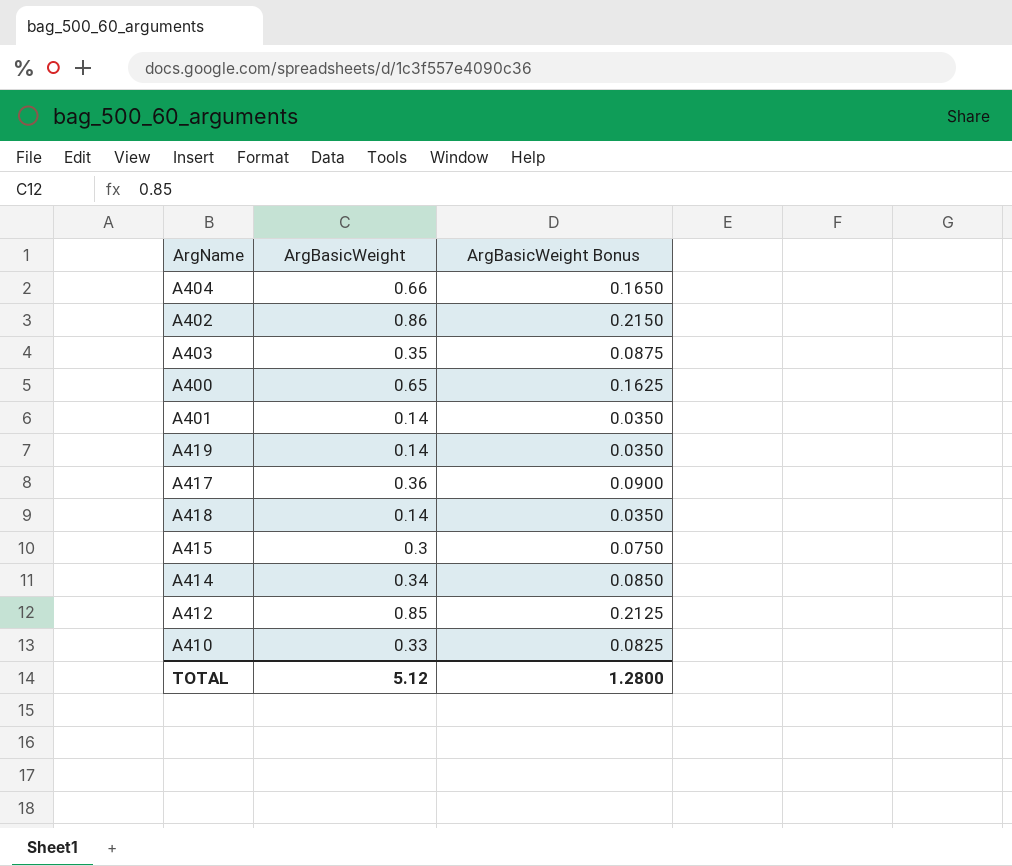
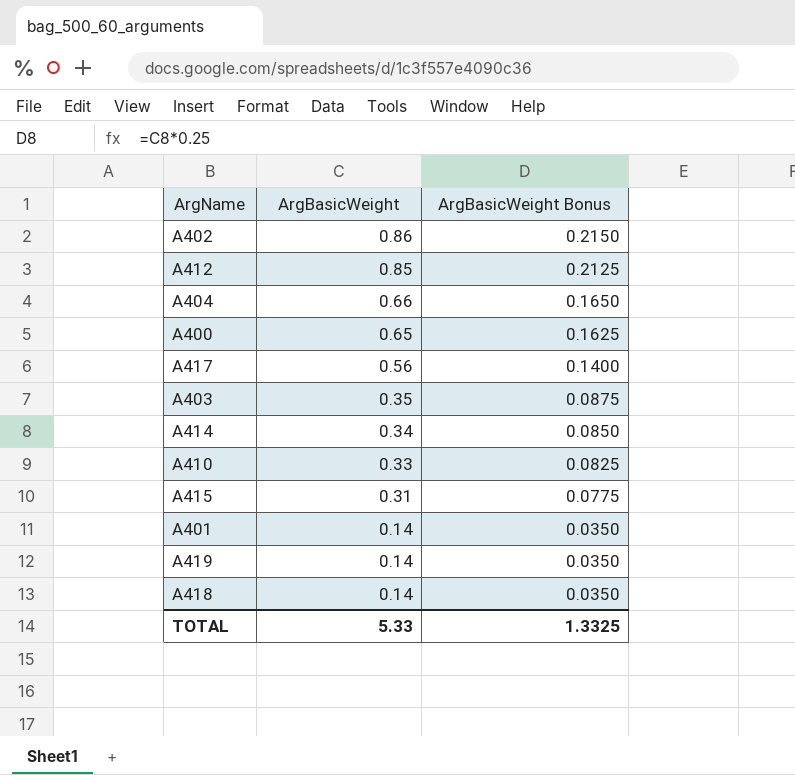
row order: none -> ArgBasicWeight descending
A417 | ArgBasicWeight: 0.36 -> 0.56
A417 | ArgBasicWeight Bonus: 0.0900 -> 0.1400
A415 | ArgBasicWeight: 0.3 -> 0.31
A415 | ArgBasicWeight Bonus: 0.0750 -> 0.0775
TOTAL | ArgBasicWeight: 5.12 -> 5.33
TOTAL | ArgBasicWeight Bonus: 1.2800 -> 1.3325

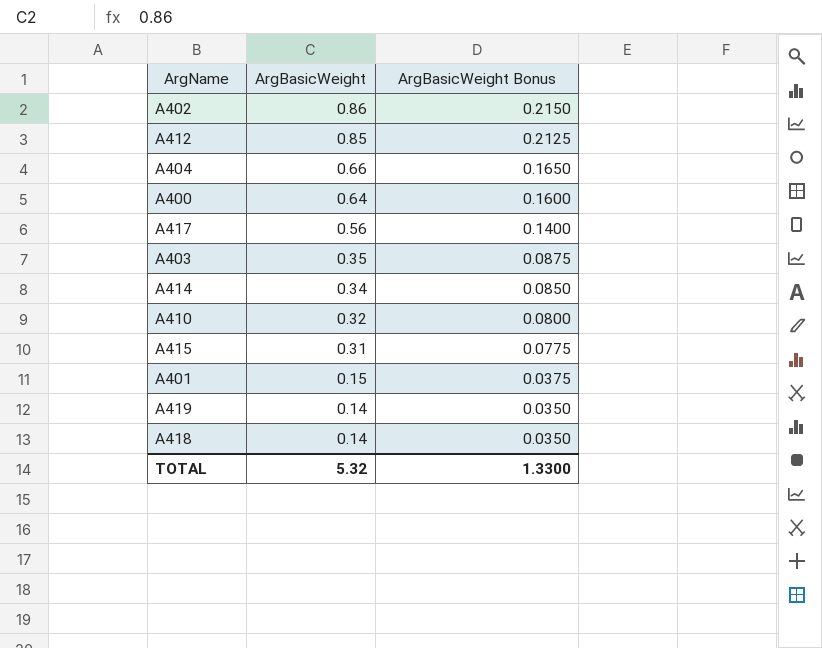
A400 | ArgBasicWeight: 0.65 -> 0.64
A400 | ArgBasicWeight Bonus: 0.1625 -> 0.1600
A410 | ArgBasicWeight: 0.33 -> 0.32
A410 | ArgBasicWeight Bonus: 0.0825 -> 0.0800
A401 | ArgBasicWeight: 0.14 -> 0.15
A401 | ArgBasicWeight Bonus: 0.0350 -> 0.0375
TOTAL | ArgBasicWeight: 5.33 -> 5.32
TOTAL | ArgBasicWeight Bonus: 1.3325 -> 1.3300

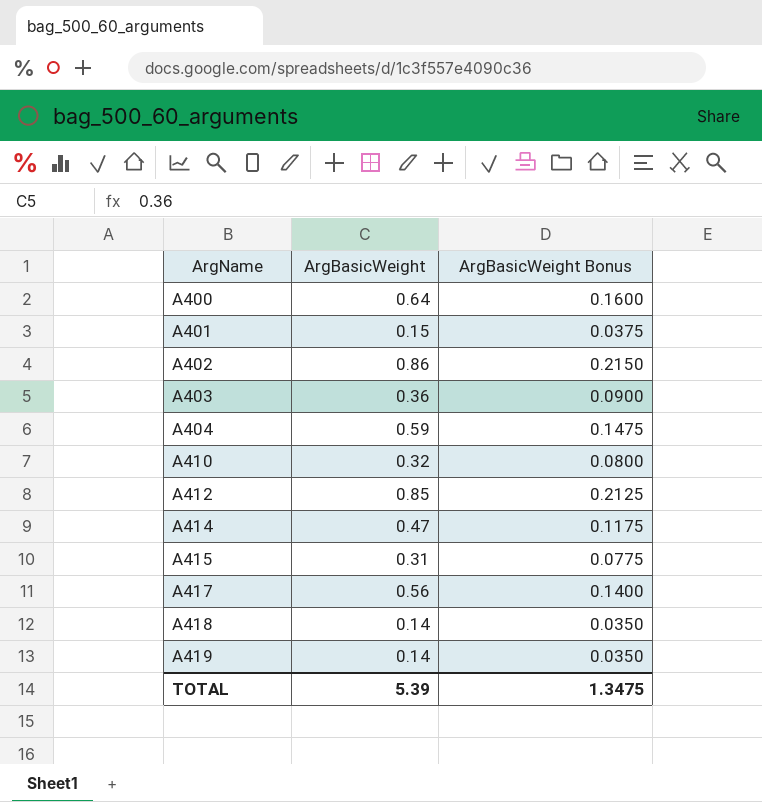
row order: ArgBasicWeight descending -> ArgName ascending
A403 | ArgBasicWeight: 0.35 -> 0.36
A403 | ArgBasicWeight Bonus: 0.0875 -> 0.0900
A404 | ArgBasicWeight: 0.66 -> 0.59
A404 | ArgBasicWeight Bonus: 0.1650 -> 0.1475
A414 | ArgBasicWeight: 0.34 -> 0.47
A414 | ArgBasicWeight Bonus: 0.0850 -> 0.1175
TOTAL | ArgBasicWeight: 5.32 -> 5.39
TOTAL | ArgBasicWeight Bonus: 1.3300 -> 1.3475

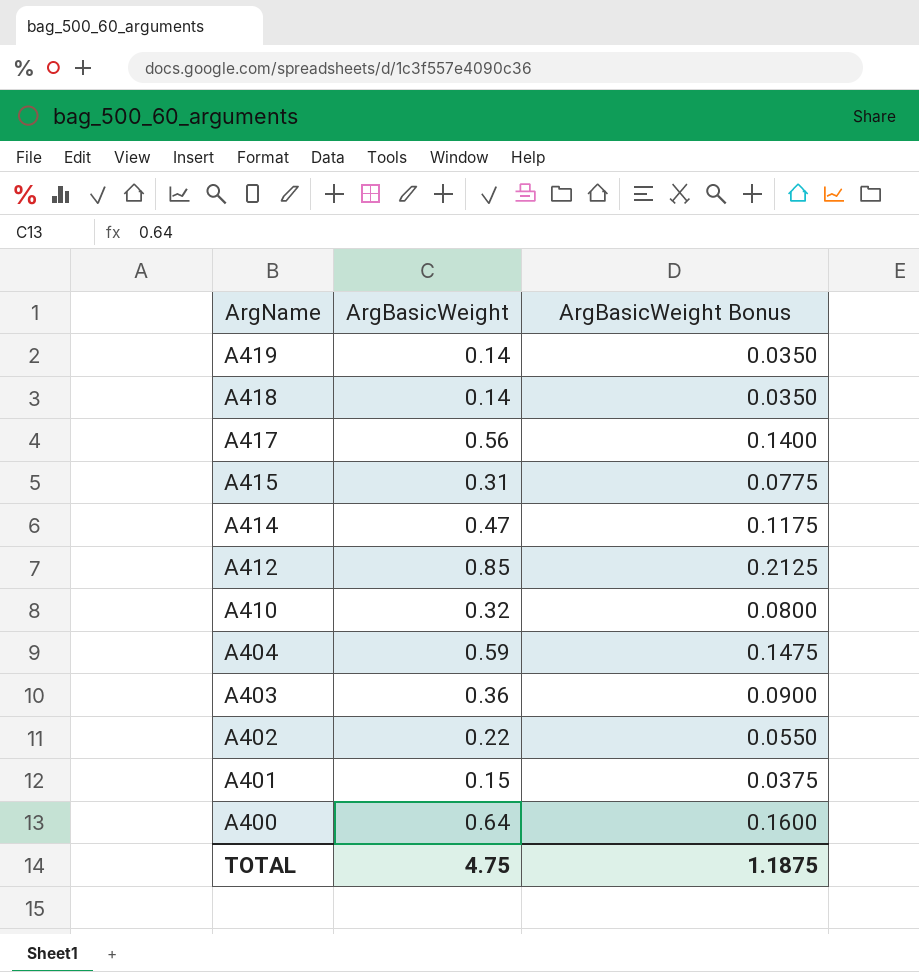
row order: ArgName ascending -> ArgName descending
A402 | ArgBasicWeight: 0.86 -> 0.22
A402 | ArgBasicWeight Bonus: 0.2150 -> 0.0550
TOTAL | ArgBasicWeight: 5.39 -> 4.75
TOTAL | ArgBasicWeight Bonus: 1.3475 -> 1.1875

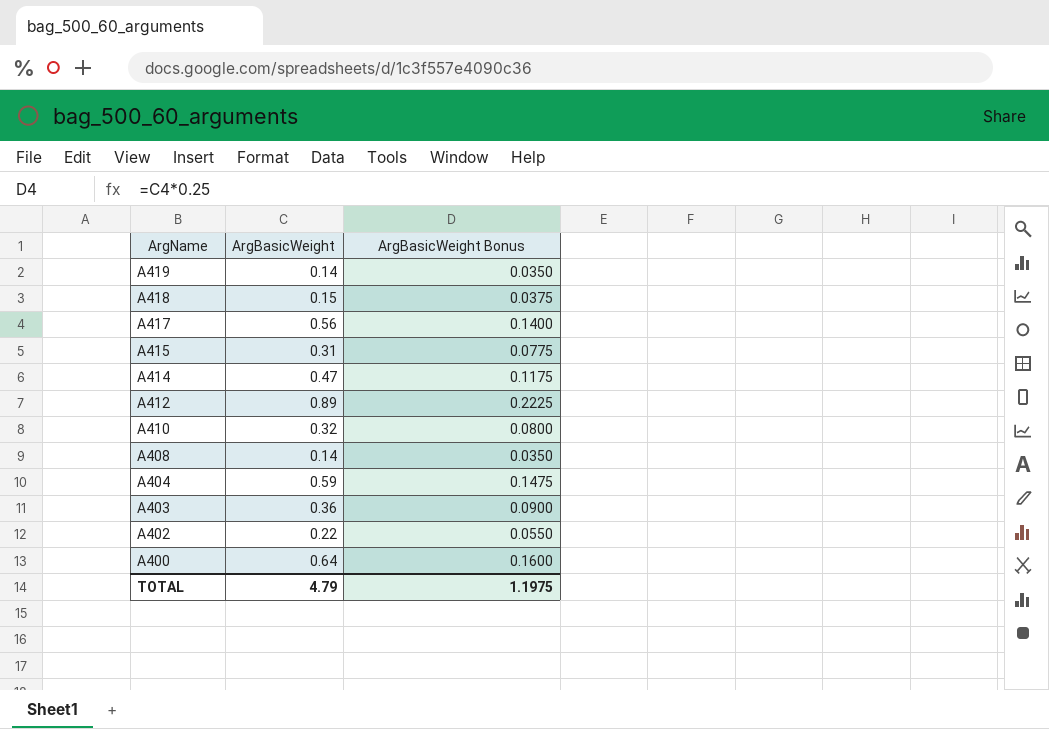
row A401: 0.15 | 0.0375 -> none
A418 | ArgBasicWeight: 0.14 -> 0.15
A418 | ArgBasicWeight Bonus: 0.0350 -> 0.0375
A412 | ArgBasicWeight: 0.85 -> 0.89
A412 | ArgBasicWeight Bonus: 0.2125 -> 0.2225
row A408: none -> 0.14 | 0.0350
TOTAL | ArgBasicWeight: 4.75 -> 4.79
TOTAL | ArgBasicWeight Bonus: 1.1875 -> 1.1975

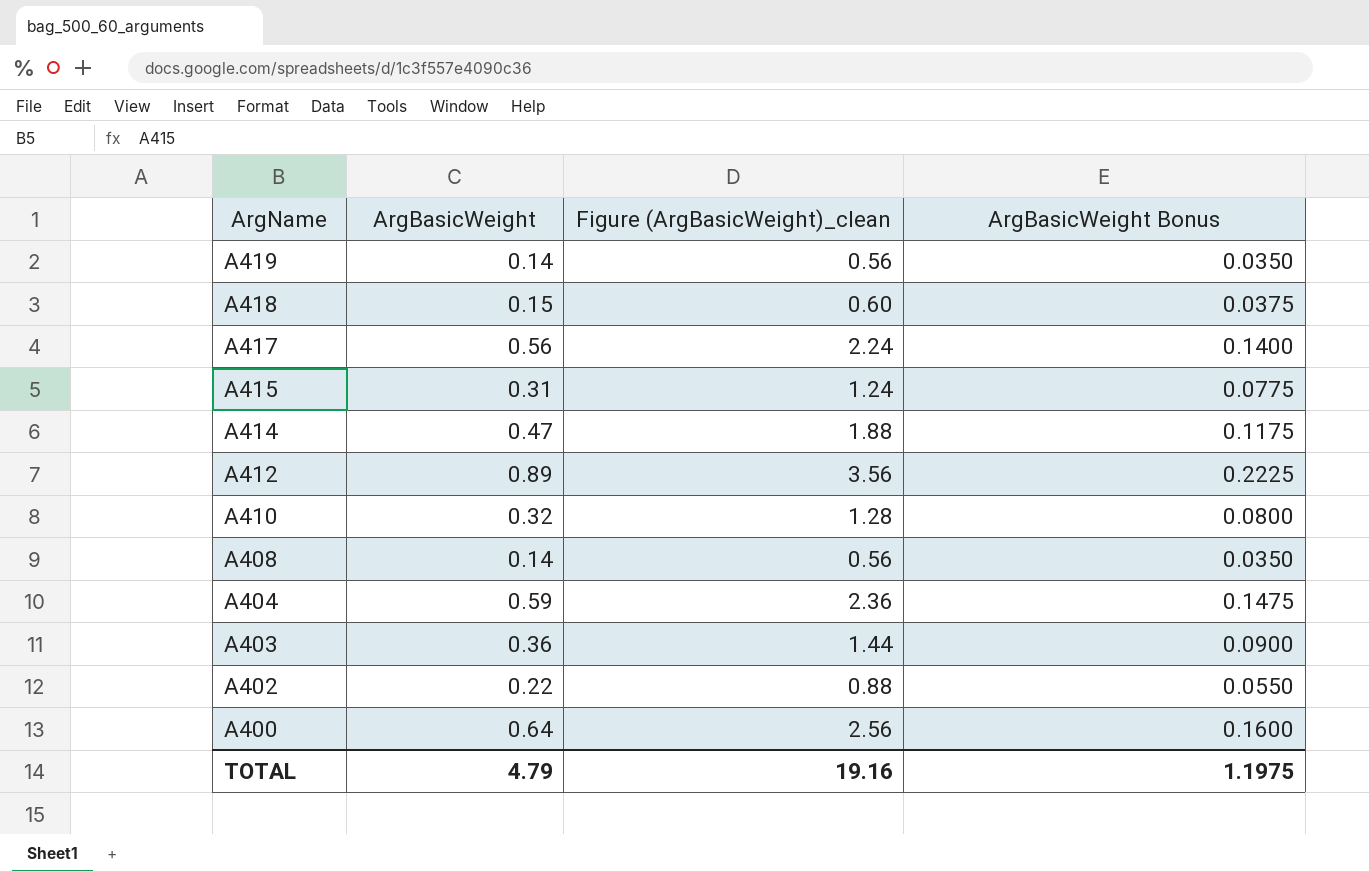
column Figure (ArgBasicWeight)_clean | formula: none -> [ArgBasicWeight] * 4

